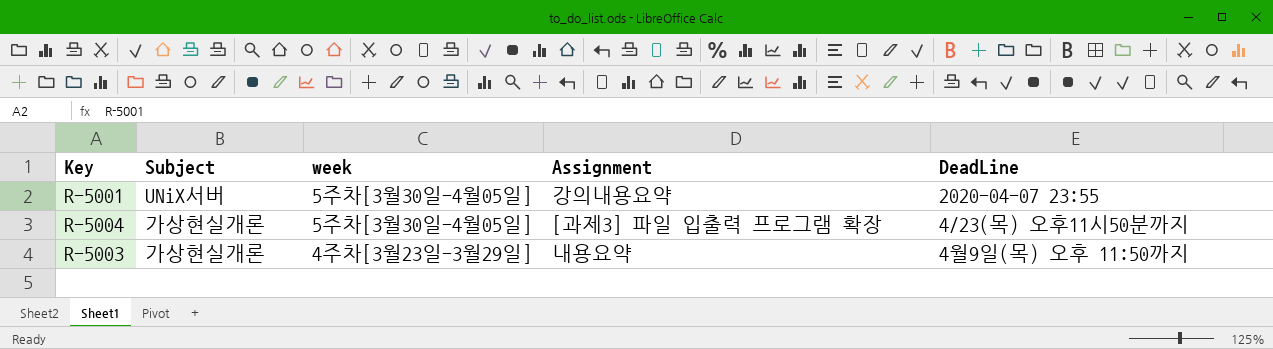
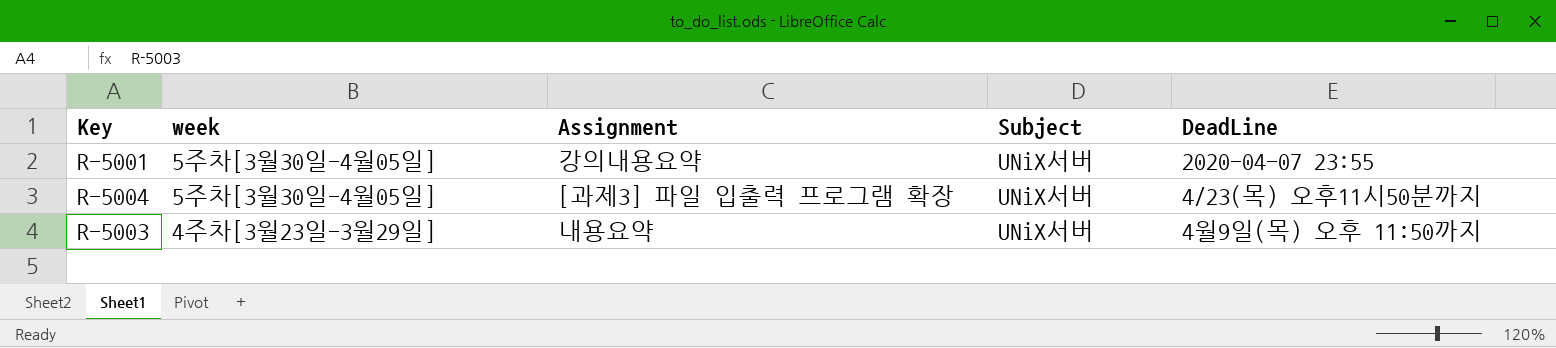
column Subject | position: 2 -> 4
R-5004 | Subject: 가상현실개론 -> UNiX서버
R-5003 | Subject: 가상현실개론 -> UNiX서버

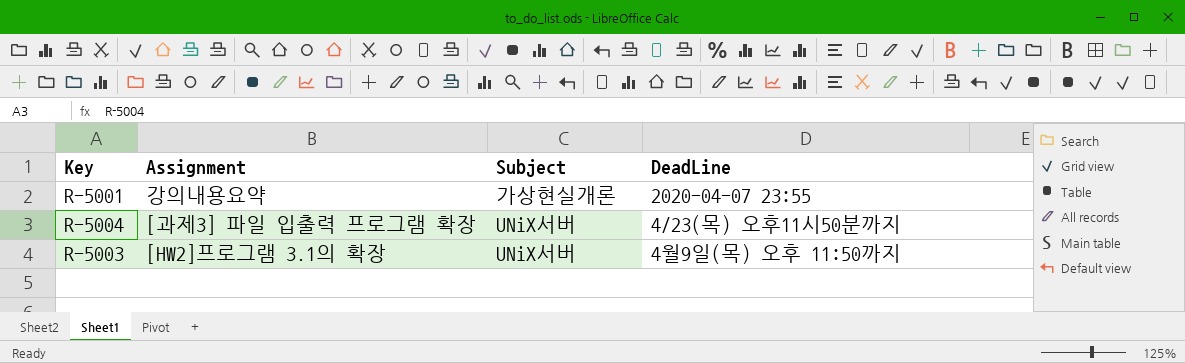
column week | position: 2 -> none
R-5001 | Subject: UNiX서버 -> 가상현실개론
R-5003 | Assignment: 내용요약 -> [HW2]프로그램 3.1의 확장

